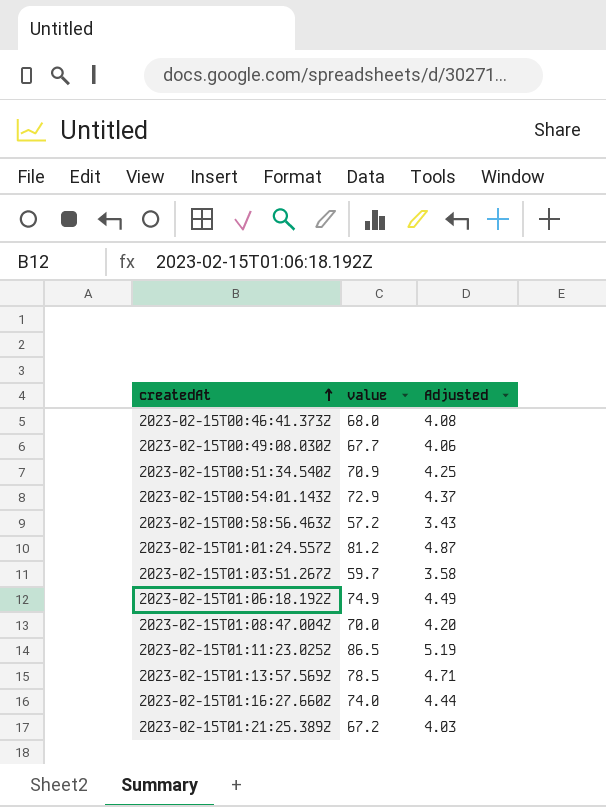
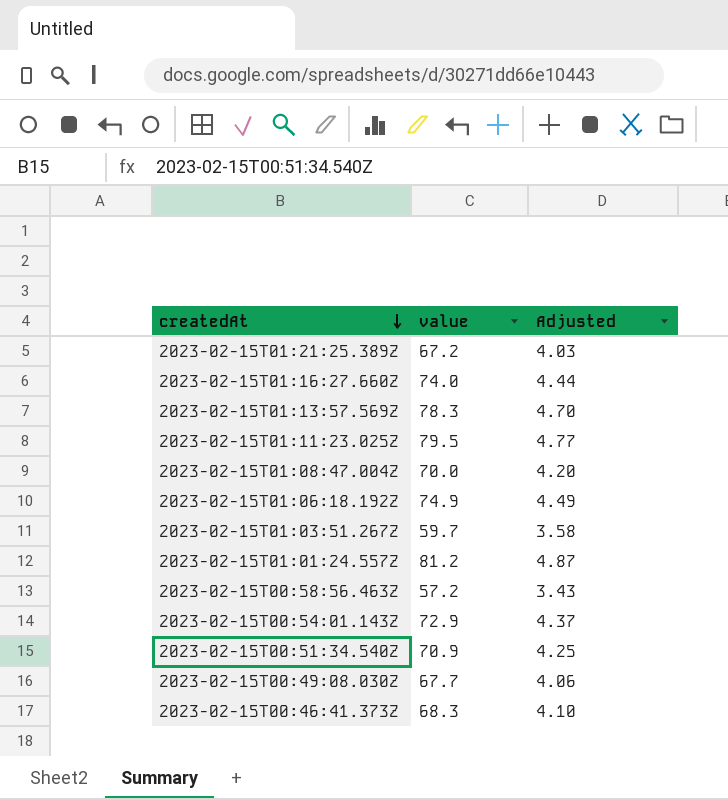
row order: createdAt ascending -> createdAt descending
2023-02-15T01:13:57.569Z | value: 78.5 -> 78.3
2023-02-15T01:13:57.569Z | Adjusted: 4.71 -> 4.70
2023-02-15T01:11:23.025Z | value: 86.5 -> 79.5
2023-02-15T01:11:23.025Z | Adjusted: 5.19 -> 4.77
2023-02-15T00:46:41.373Z | value: 68.0 -> 68.3
2023-02-15T00:46:41.373Z | Adjusted: 4.08 -> 4.10

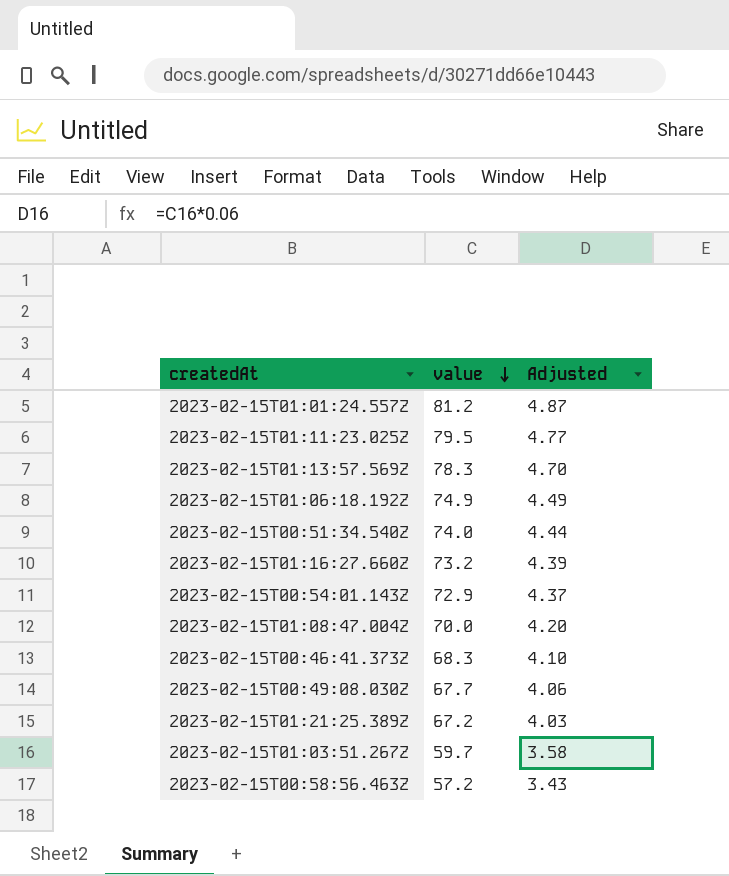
row order: createdAt descending -> value descending
2023-02-15T00:51:34.540Z | value: 70.9 -> 74.0
2023-02-15T00:51:34.540Z | Adjusted: 4.25 -> 4.44
2023-02-15T01:16:27.660Z | value: 74.0 -> 73.2
2023-02-15T01:16:27.660Z | Adjusted: 4.44 -> 4.39

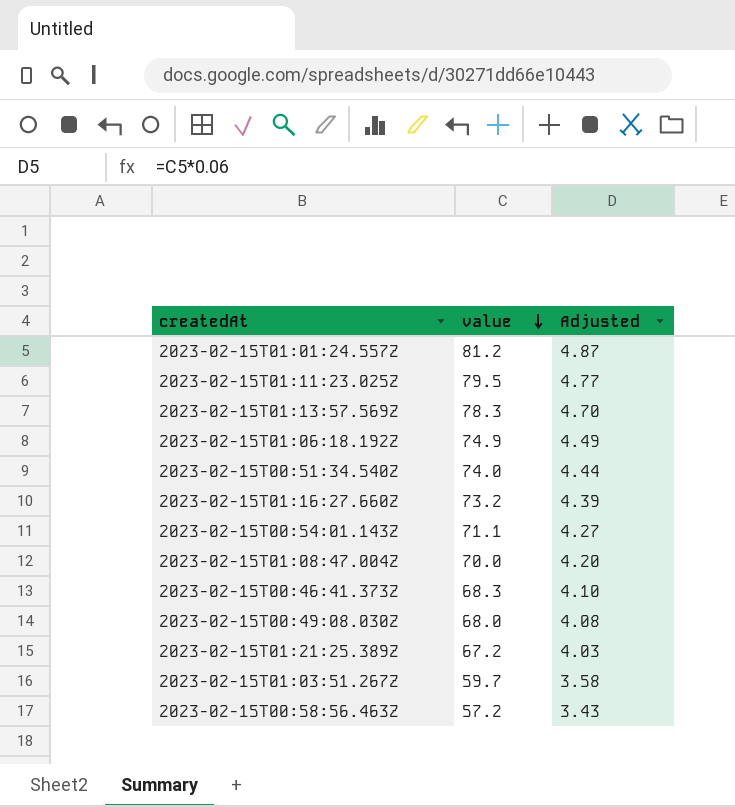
2023-02-15T00:54:01.143Z | value: 72.9 -> 71.1
2023-02-15T00:54:01.143Z | Adjusted: 4.37 -> 4.27
2023-02-15T00:49:08.030Z | value: 67.7 -> 68.0
2023-02-15T00:49:08.030Z | Adjusted: 4.06 -> 4.08

